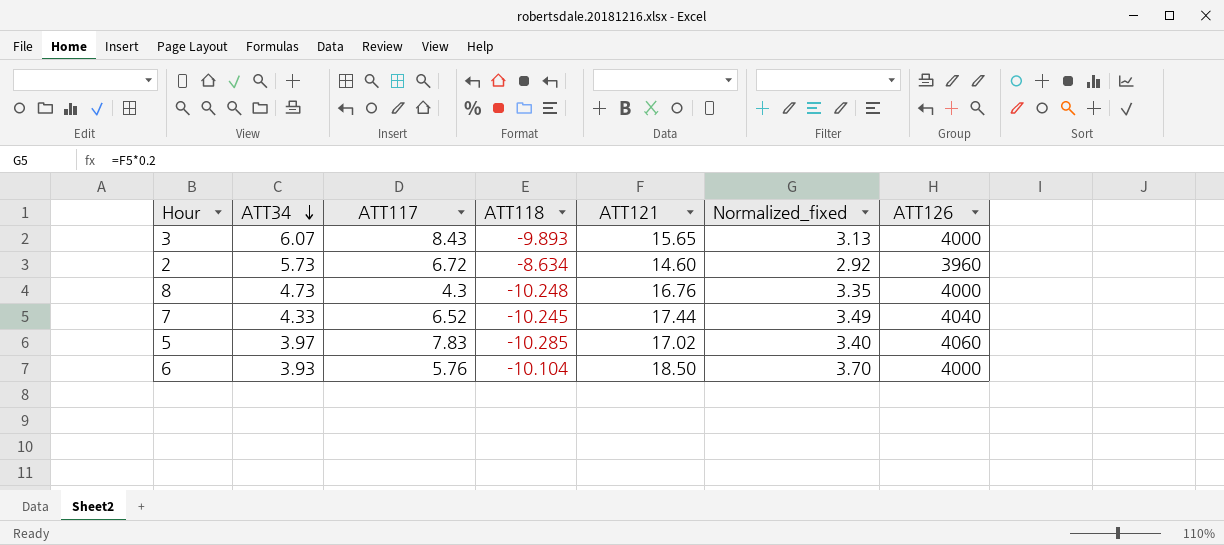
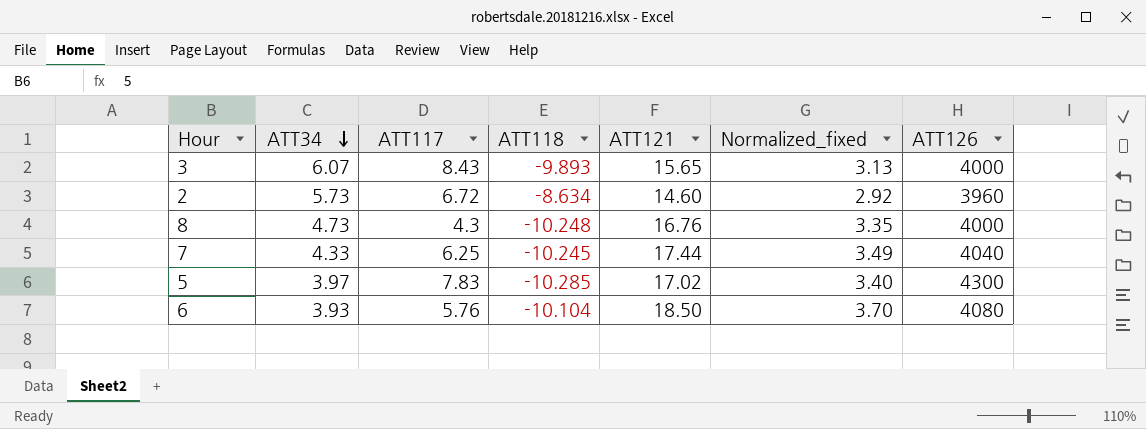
7 | ATT117: 6.52 -> 6.25
5 | ATT126: 4060 -> 4300
6 | ATT126: 4000 -> 4080

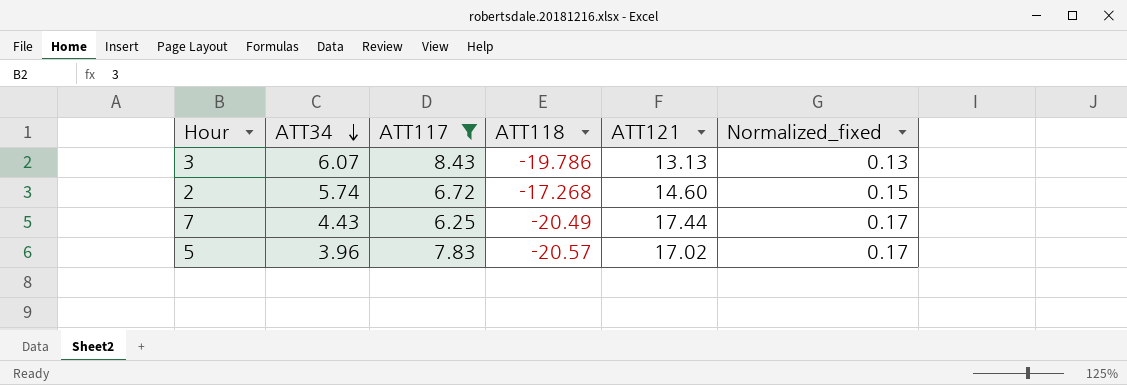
filter: none -> ATT117 >= 6.25
column ATT126 | position: 7 -> none
column Normalized_fixed | formula: [ATT121] * 0.2 -> [ATT121] * 0.01
3 | ATT118: -9.893 -> -19.786
3 | ATT121: 15.65 -> 13.13
2 | ATT34: 5.73 -> 5.74
2 | ATT118: -8.634 -> -17.268
7 | ATT34: 4.33 -> 4.43
7 | ATT118: -10.245 -> -20.49
5 | ATT34: 3.97 -> 3.96
5 | ATT118: -10.285 -> -20.57

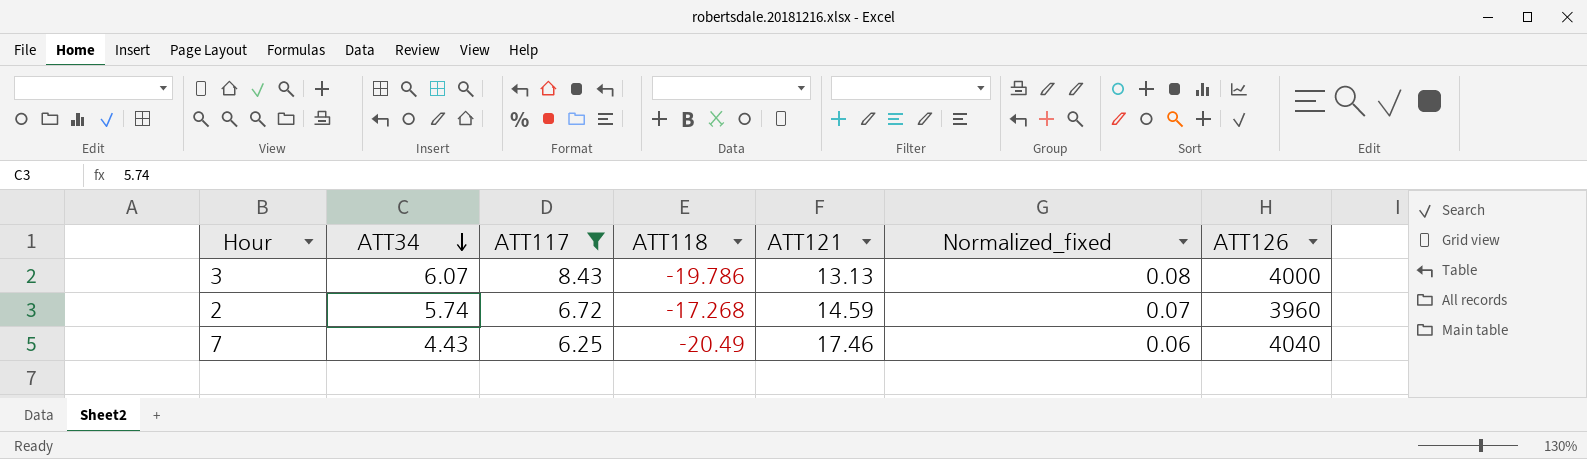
column Normalized_fixed | formula: [ATT121] * 0.01 -> [ATT117] * 0.01
column ATT126 | position: none -> 7
row 5: 3.96 | 7.83 | -20.57 | 17.02 | 0.17 -> none
2 | ATT121: 14.60 -> 14.59
7 | ATT121: 17.44 -> 17.46

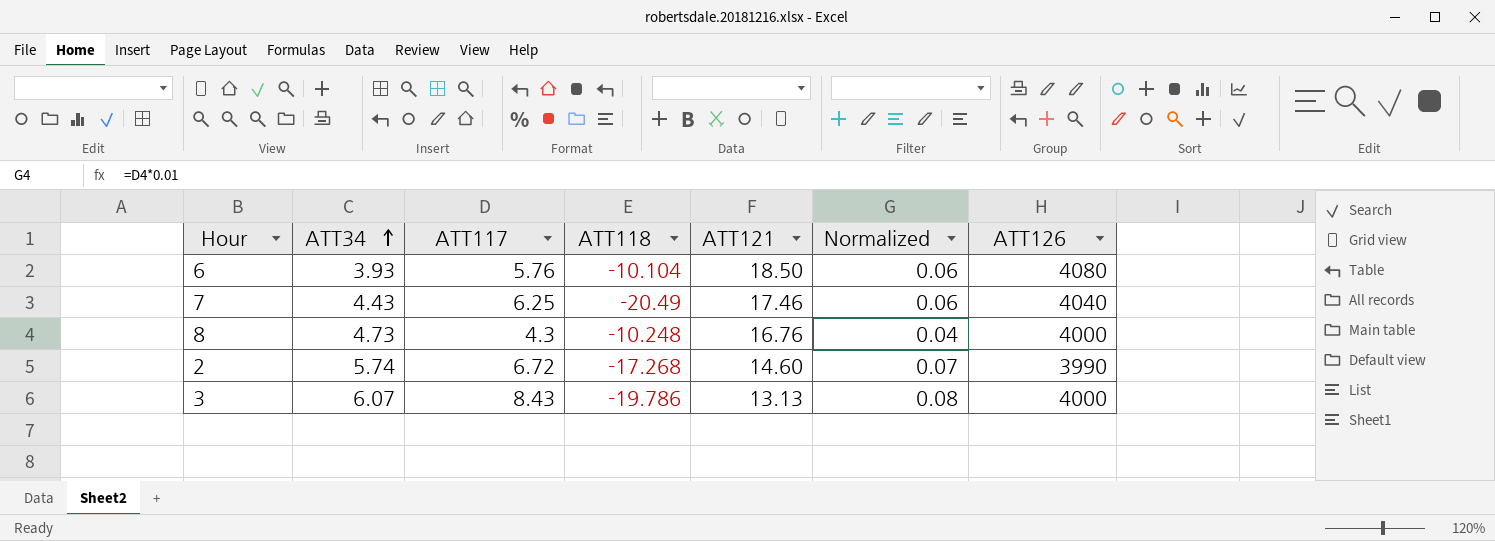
filter: ATT117 >= 6.25 -> none
row order: ATT34 descending -> ATT34 ascending
column name: Normalized_fixed -> Normalized
2 | ATT121: 14.59 -> 14.60
2 | ATT126: 3960 -> 3990

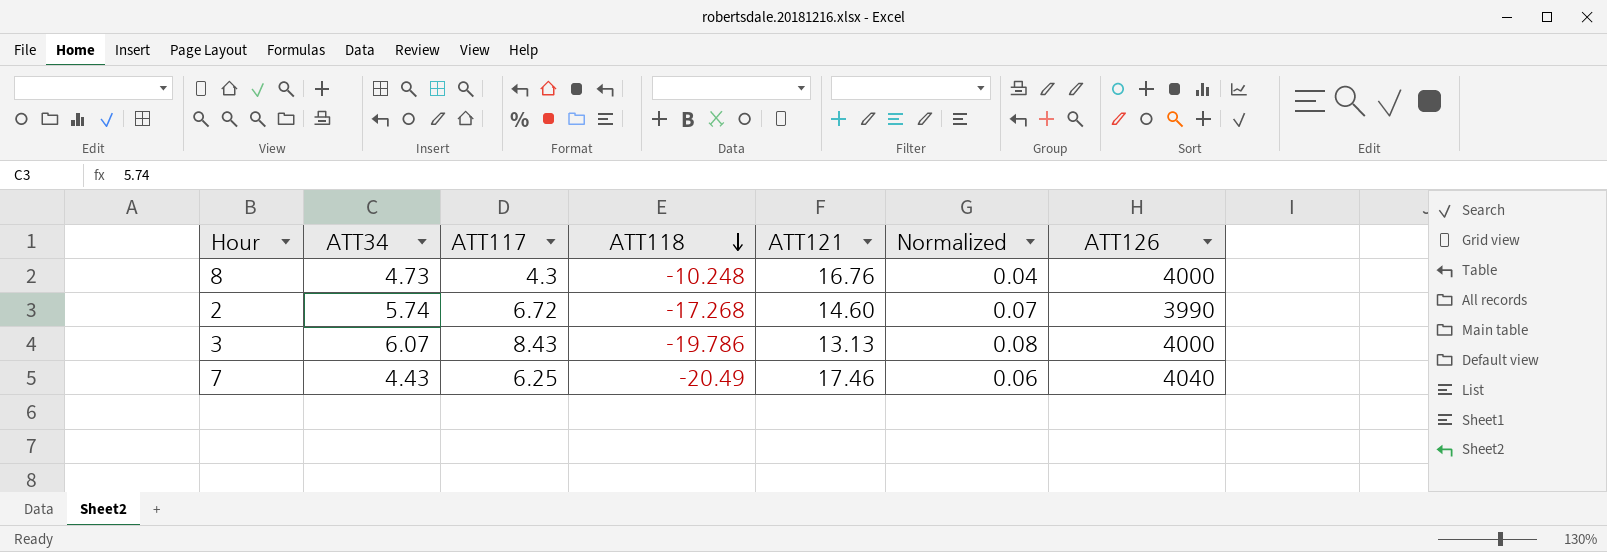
row order: ATT34 ascending -> ATT118 descending
row 6: 3.93 | 5.76 | -10.104 | 18.50 | 0.06 | 4080 -> none

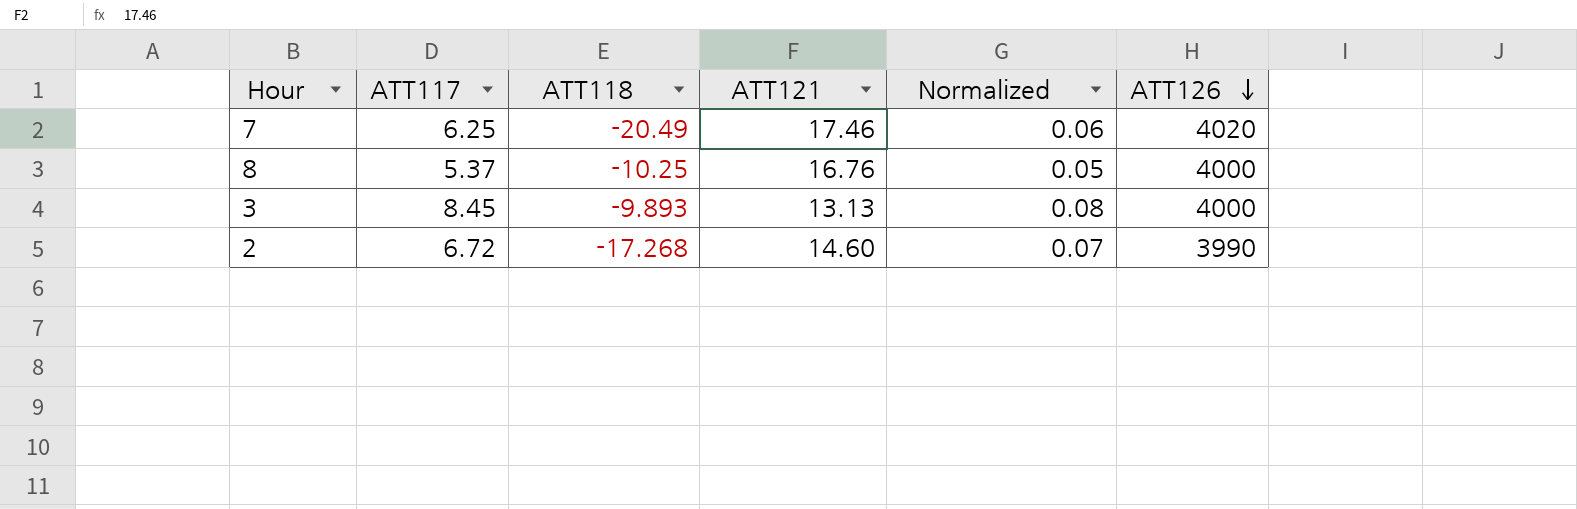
row order: ATT118 descending -> ATT126 descending
column ATT34 | position: 2 -> none
7 | ATT126: 4040 -> 4020
8 | ATT117: 4.3 -> 5.37
8 | ATT118: -10.248 -> -10.25
8 | Normalized: 0.04 -> 0.05
3 | ATT117: 8.43 -> 8.45
3 | ATT118: -19.786 -> -9.893

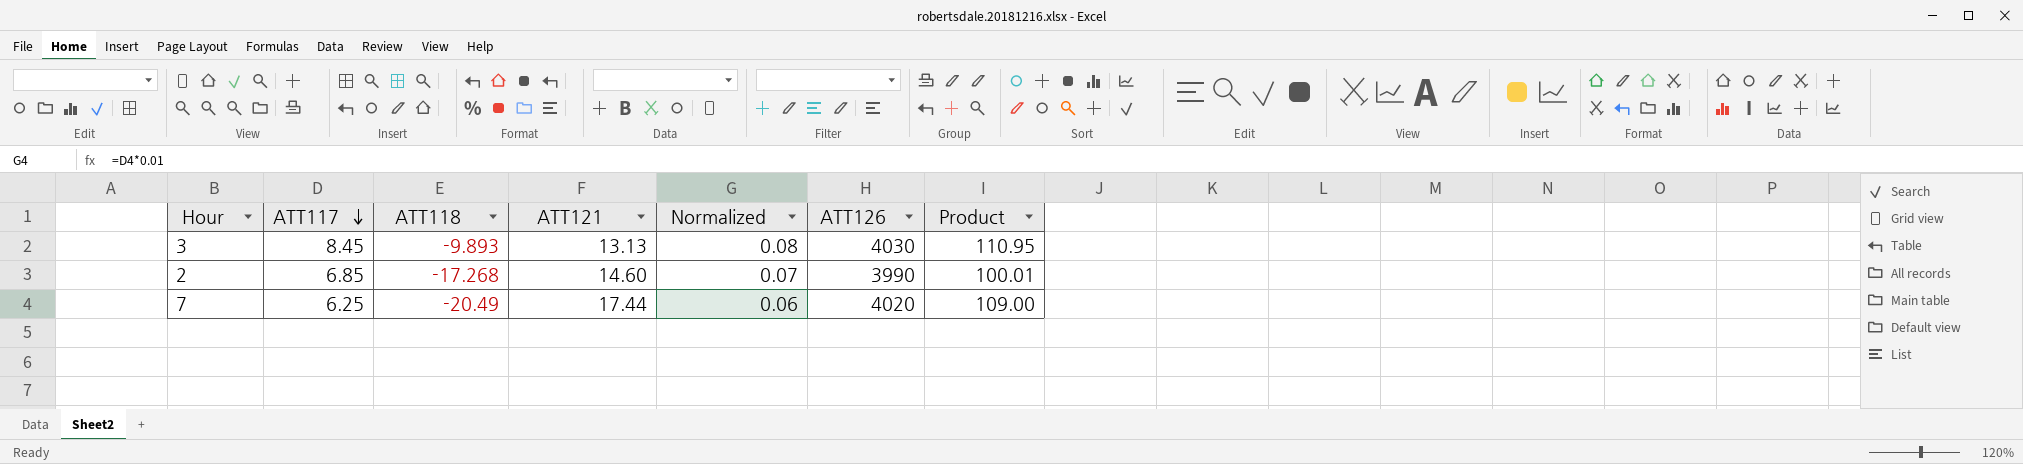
row order: ATT126 descending -> ATT117 descending
column Product | formula: none -> [ATT117] * [ATT121]
row 8: 5.37 | -10.25 | 16.76 | 0.05 | 4000 -> none
3 | ATT126: 4000 -> 4030
2 | ATT117: 6.72 -> 6.85
7 | ATT121: 17.46 -> 17.44

